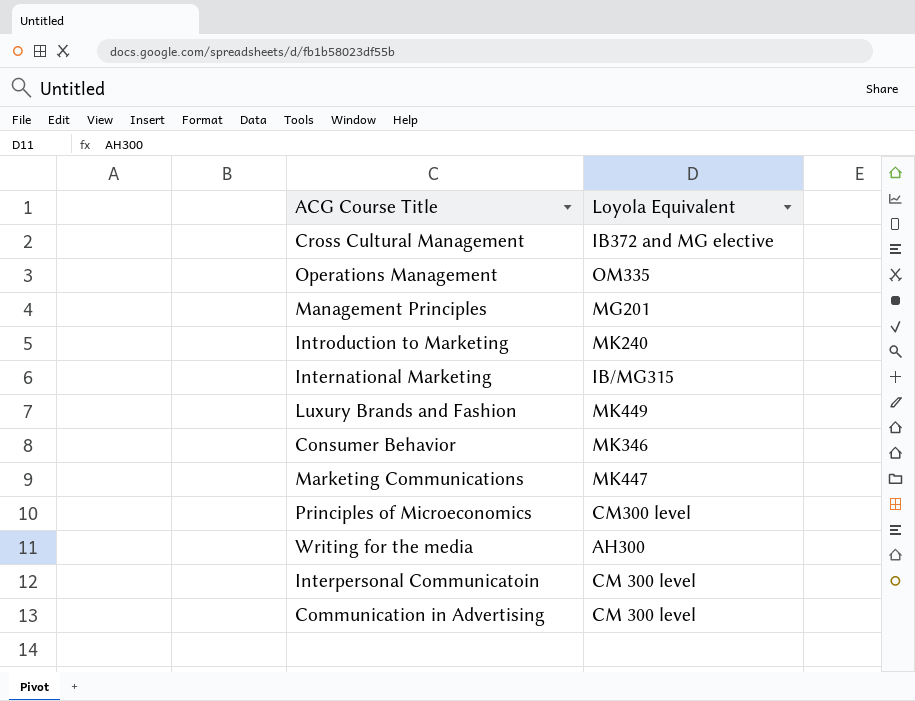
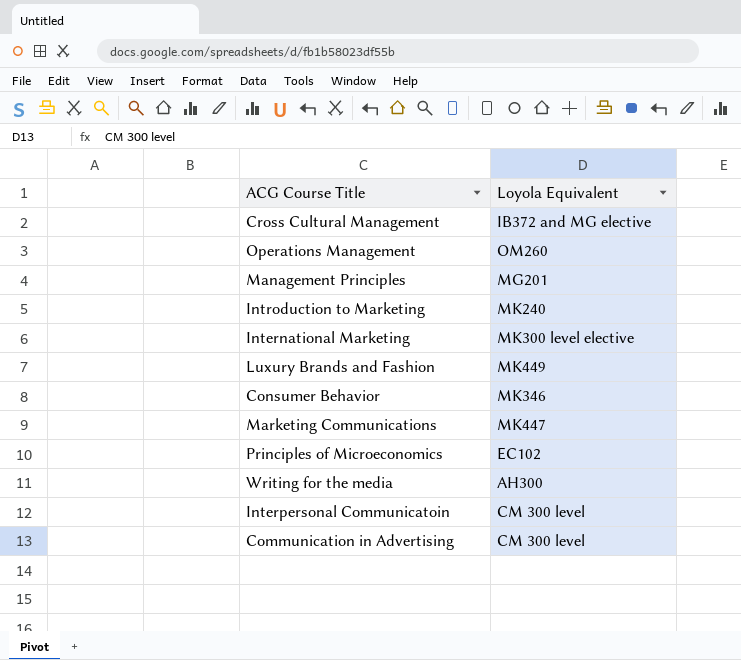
Operations Management | Loyola Equivalent: OM335 -> OM260
International Marketing | Loyola Equivalent: IB/MG315 -> MK300 level elective
Principles of Microeconomics | Loyola Equivalent: CM300 level -> EC102

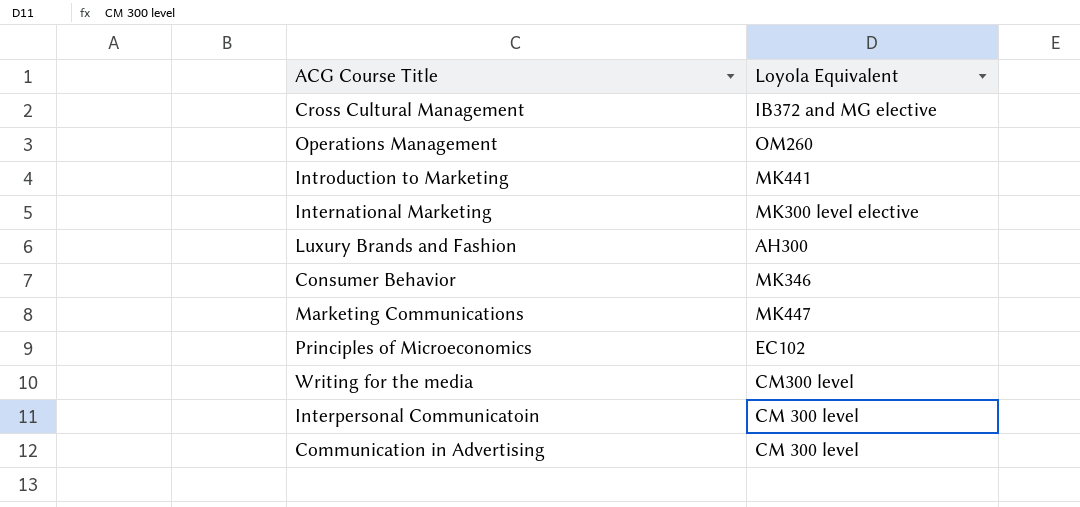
row Management Principles: MG201 -> none
Introduction to Marketing | Loyola Equivalent: MK240 -> MK441
Luxury Brands and Fashion | Loyola Equivalent: MK449 -> AH300
Writing for the media | Loyola Equivalent: AH300 -> CM300 level

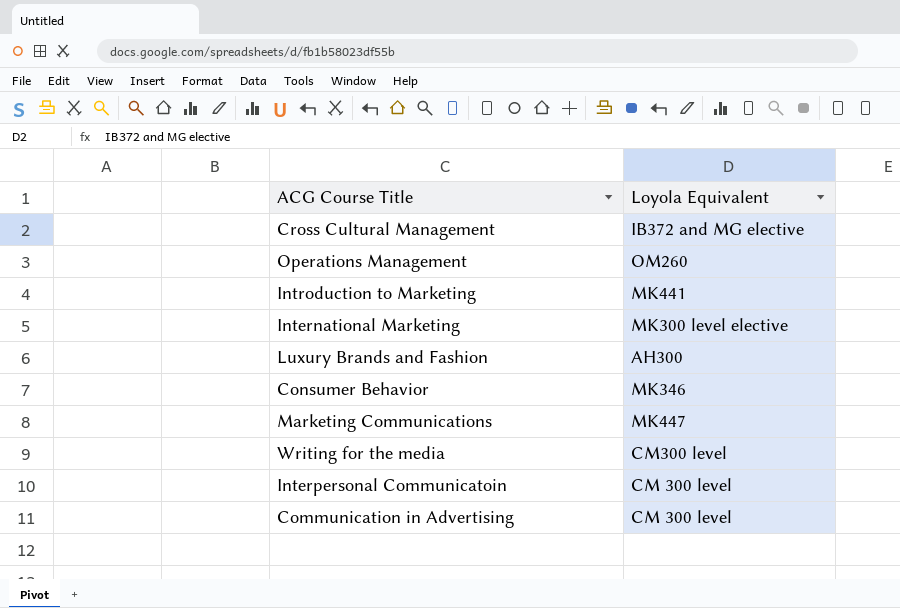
row Principles of Microeconomics: EC102 -> none

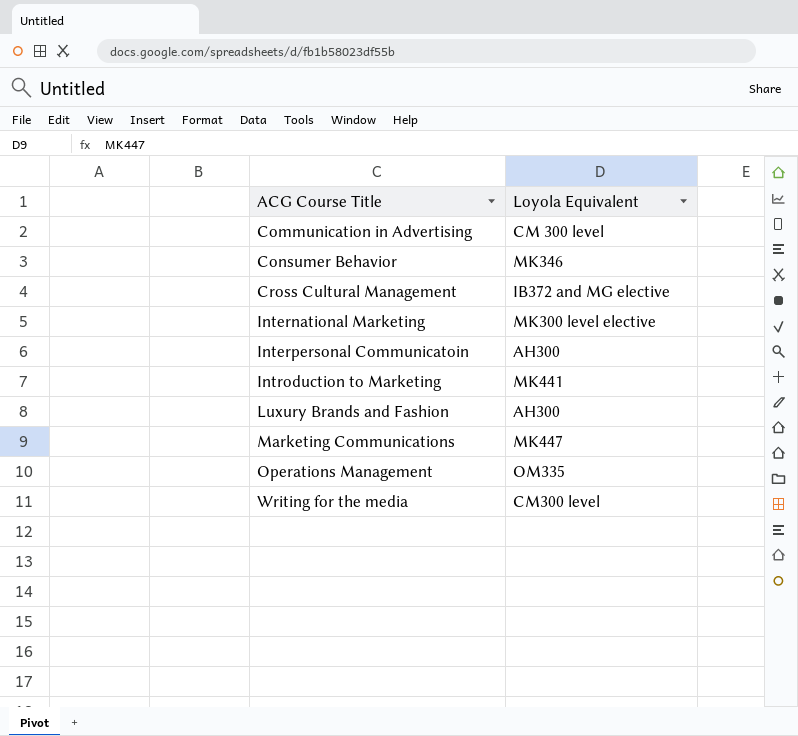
row order: none -> ACG Course Title ascending
Interpersonal Communicatoin | Loyola Equivalent: CM 300 level -> AH300
Operations Management | Loyola Equivalent: OM260 -> OM335

